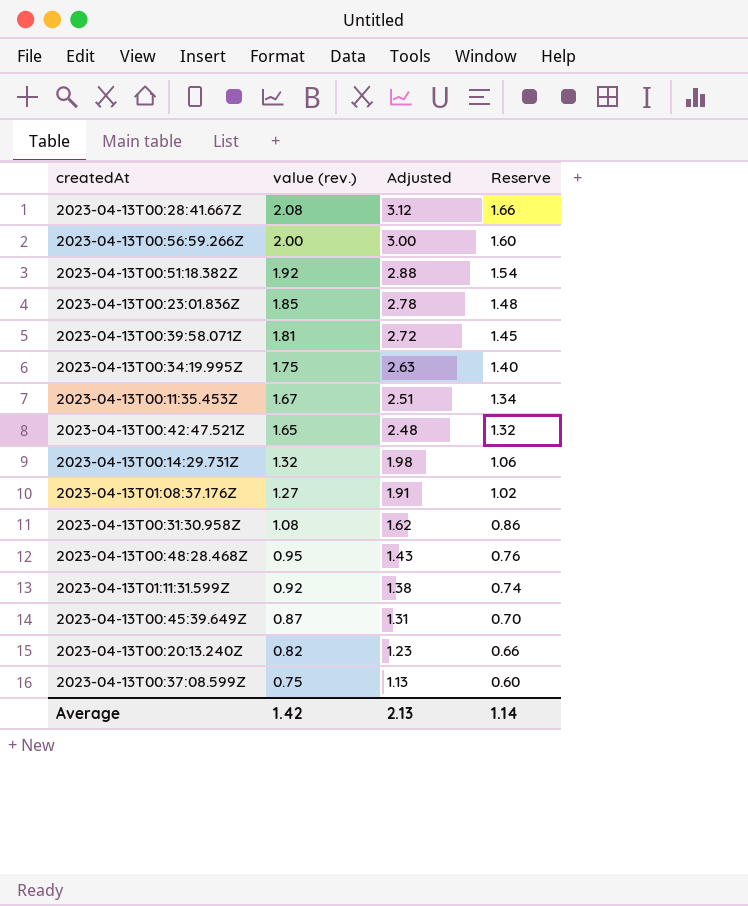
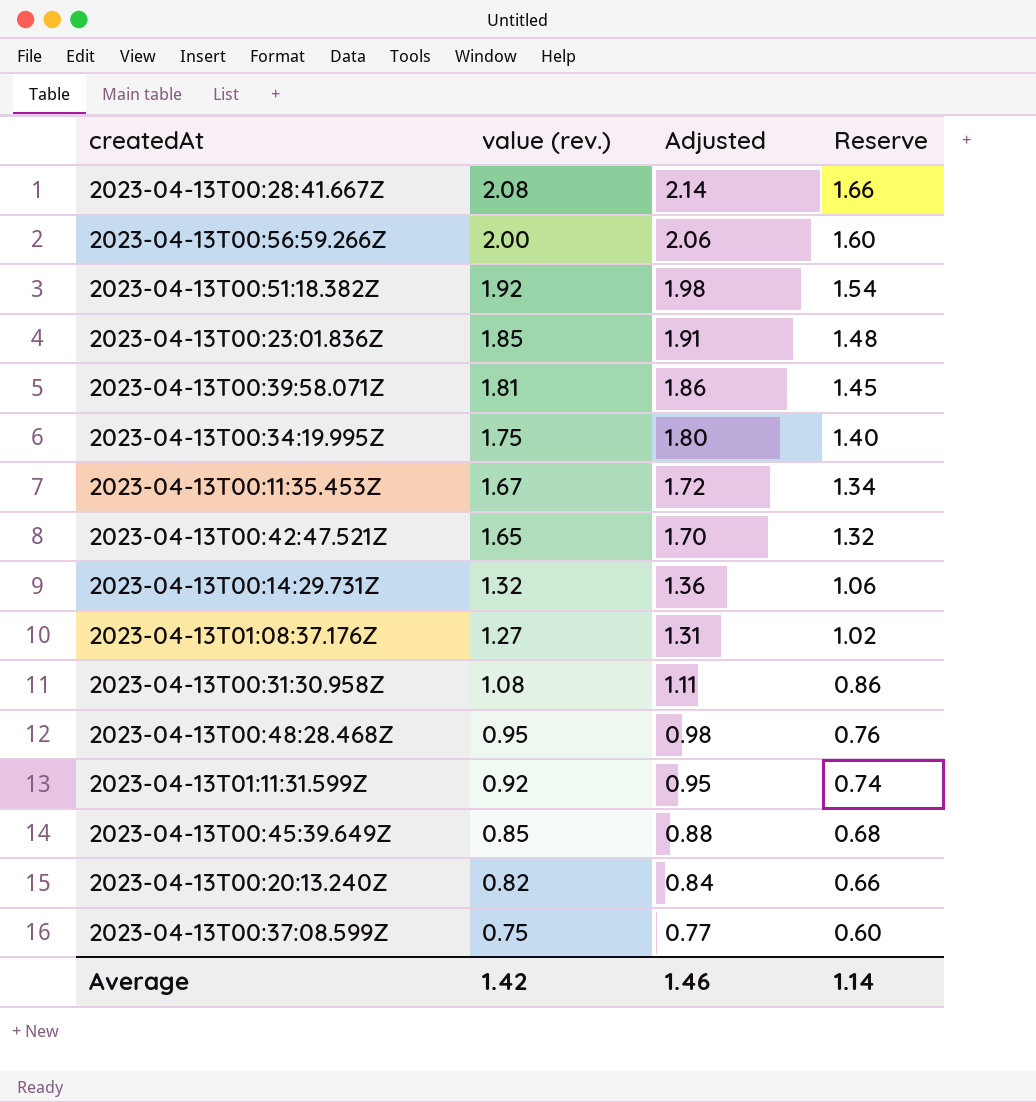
column Adjusted | formula: [value (rev.)] * 1.5 -> [value (rev.)] * 1.03
2023-04-13T00:45:39.649Z | value (rev.): 0.87 -> 0.85
2023-04-13T00:45:39.649Z | Reserve: 0.70 -> 0.68
Average | Adjusted: 2.13 -> 1.46

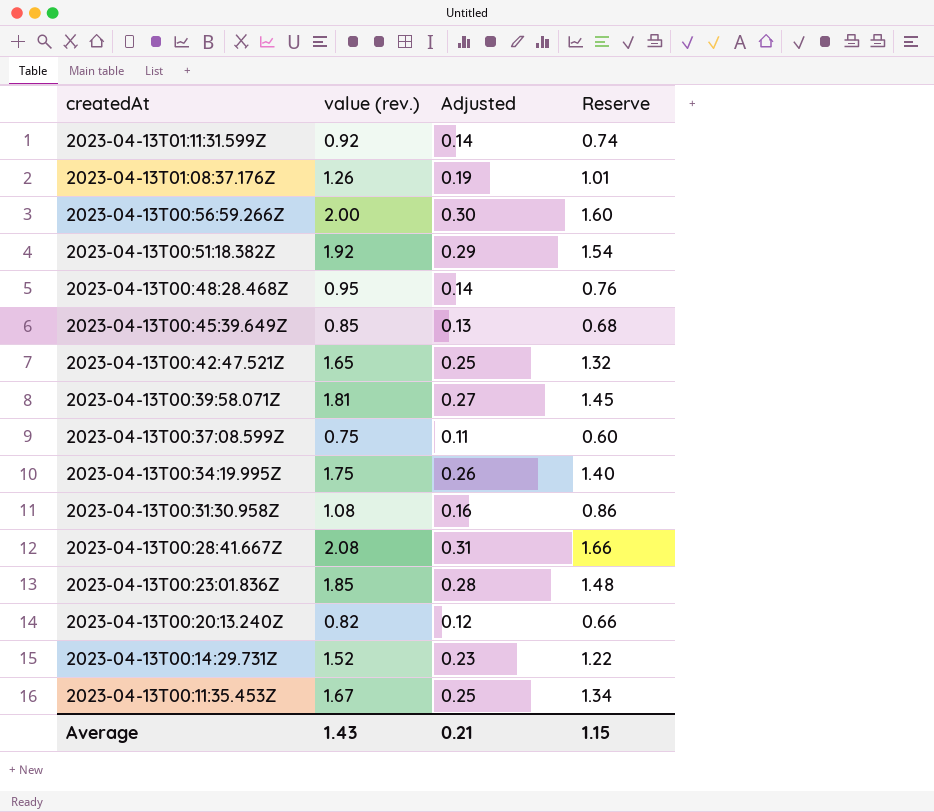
row order: value (rev.) descending -> createdAt descending
column Adjusted | formula: [value (rev.)] * 1.03 -> [value (rev.)] * 0.15
2023-04-13T01:08:37.176Z | value (rev.): 1.27 -> 1.26
2023-04-13T01:08:37.176Z | Reserve: 1.02 -> 1.01
2023-04-13T00:14:29.731Z | value (rev.): 1.32 -> 1.52
2023-04-13T00:14:29.731Z | Reserve: 1.06 -> 1.22
Average | value (rev.): 1.42 -> 1.43
Average | Adjusted: 1.46 -> 0.21
Average | Reserve: 1.14 -> 1.15

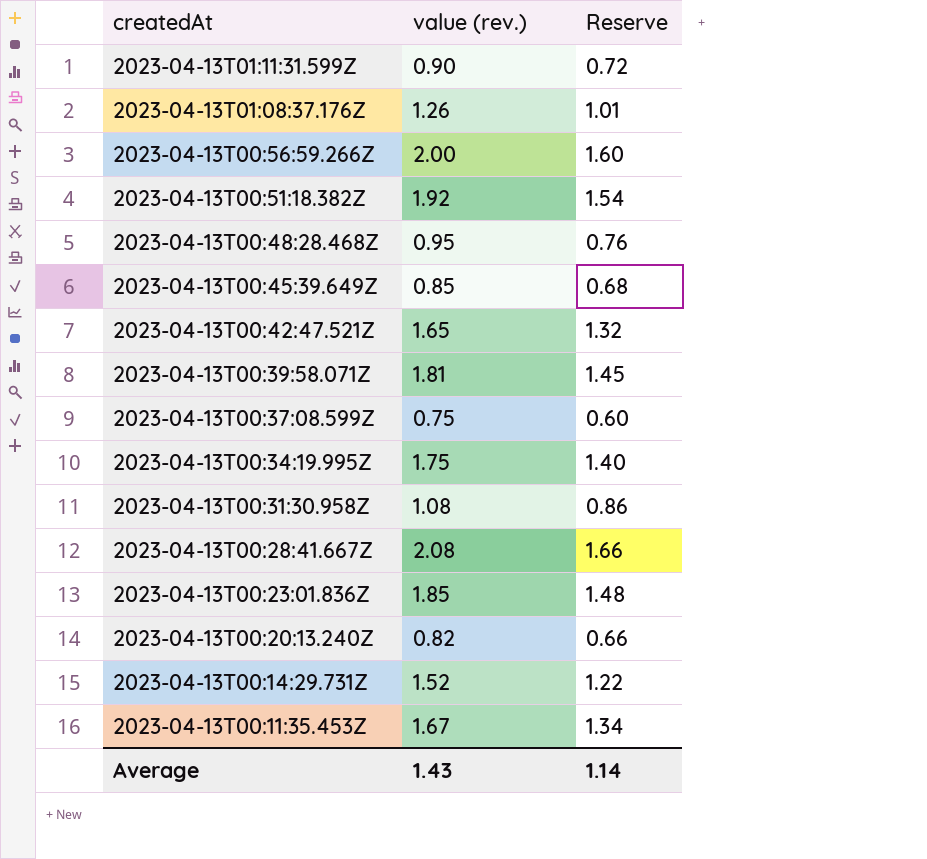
column Adjusted | formula: [value (rev.)] * 0.15 -> none
2023-04-13T01:11:31.599Z | value (rev.): 0.92 -> 0.90
2023-04-13T01:11:31.599Z | Reserve: 0.74 -> 0.72
Average | Reserve: 1.15 -> 1.14

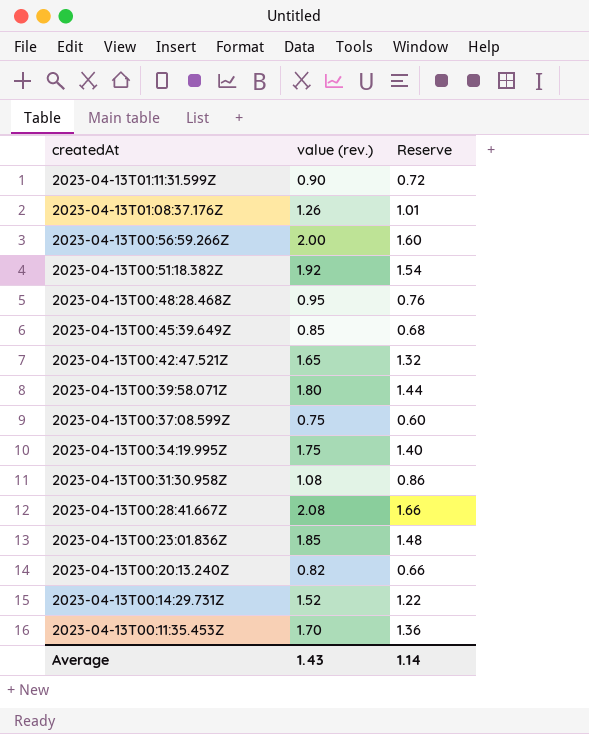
2023-04-13T00:39:58.071Z | value (rev.): 1.81 -> 1.80
2023-04-13T00:39:58.071Z | Reserve: 1.45 -> 1.44
2023-04-13T00:11:35.453Z | value (rev.): 1.67 -> 1.70
2023-04-13T00:11:35.453Z | Reserve: 1.34 -> 1.36

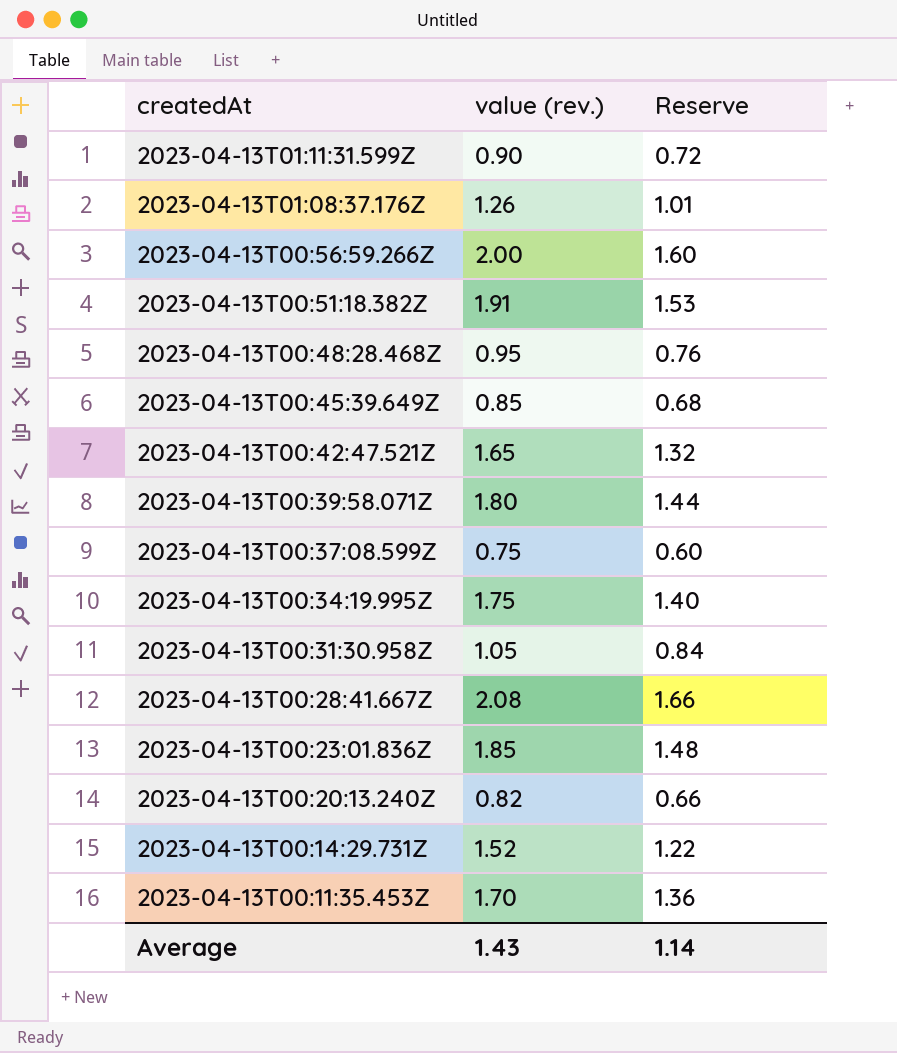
2023-04-13T00:51:18.382Z | value (rev.): 1.92 -> 1.91
2023-04-13T00:51:18.382Z | Reserve: 1.54 -> 1.53
2023-04-13T00:31:30.958Z | value (rev.): 1.08 -> 1.05
2023-04-13T00:31:30.958Z | Reserve: 0.86 -> 0.84

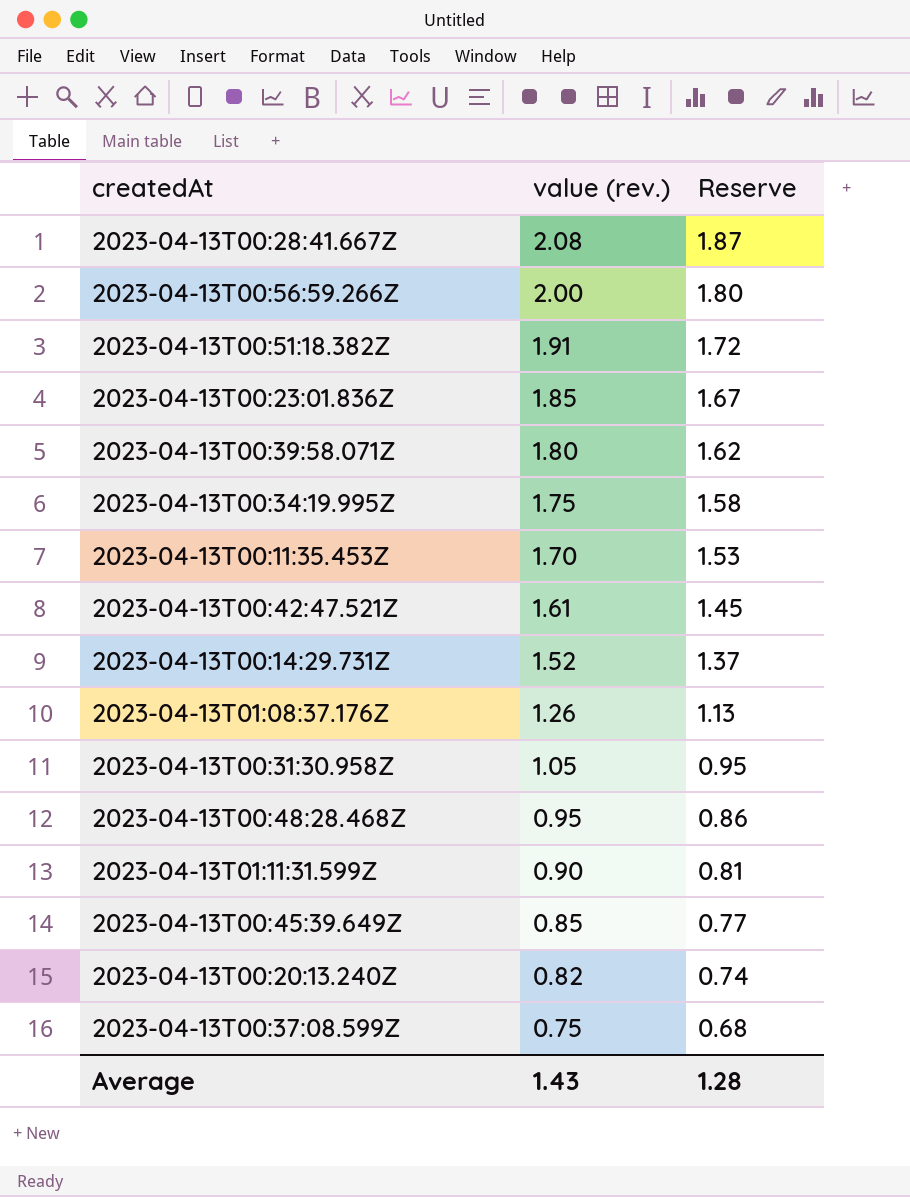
row order: createdAt descending -> value (rev.) descending
column Reserve | formula: [value (rev.)] * 0.8 -> [value (rev.)] * 0.9
2023-04-13T00:42:47.521Z | value (rev.): 1.65 -> 1.61
Average | Reserve: 1.14 -> 1.28

